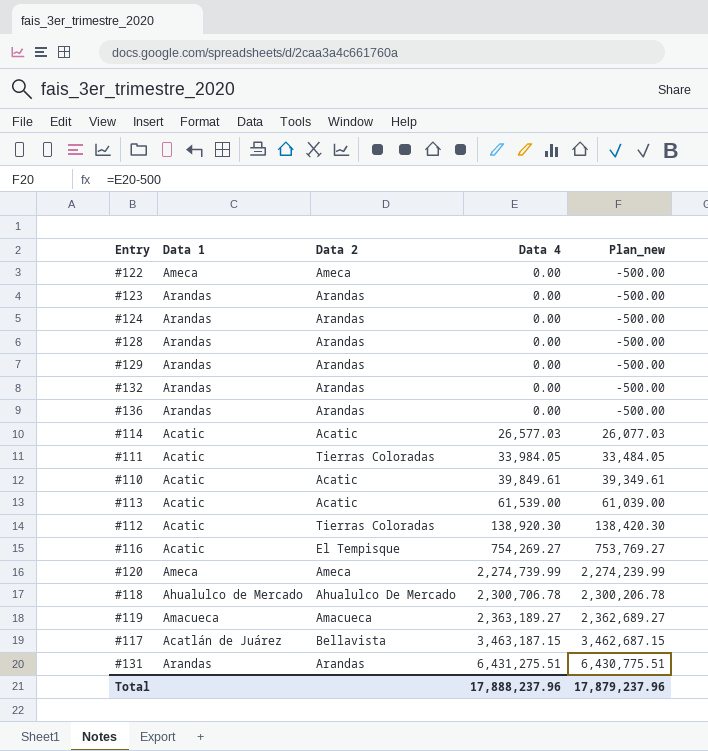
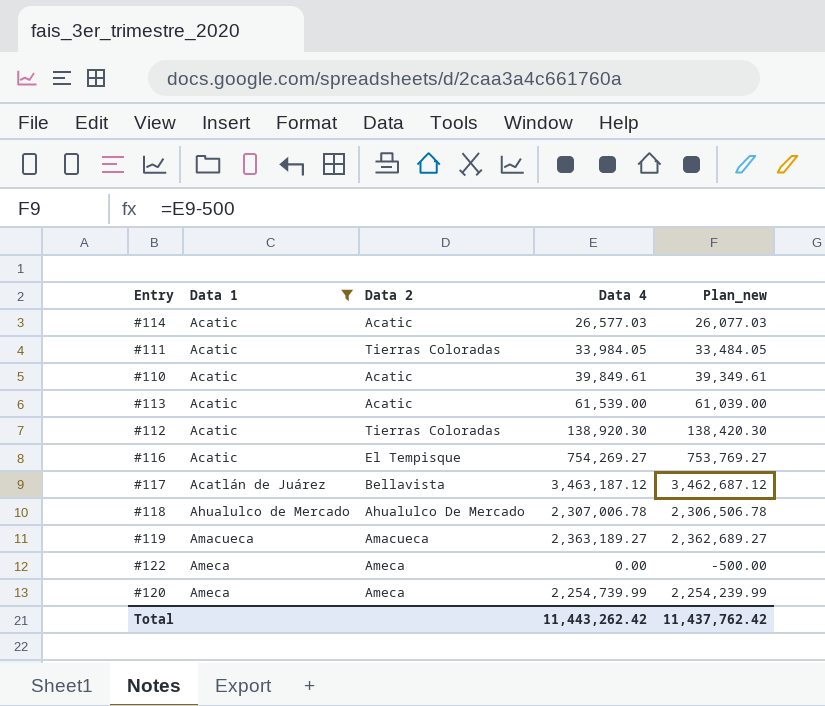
filter: none -> Data 1 != Arandas
row order: Data 4 ascending -> Data 1 ascending
#117 | Data 4: 3,463,187.15 -> 3,463,187.12
#117 | Plan_new: 3,462,687.15 -> 3,462,687.12
#118 | Data 4: 2,300,706.78 -> 2,307,006.78
#118 | Plan_new: 2,300,206.78 -> 2,306,506.78
#120 | Data 4: 2,274,739.99 -> 2,254,739.99
#120 | Plan_new: 2,274,239.99 -> 2,254,239.99
Total | Data 4: 17,888,237.96 -> 11,443,262.42
Total | Plan_new: 17,879,237.96 -> 11,437,762.42

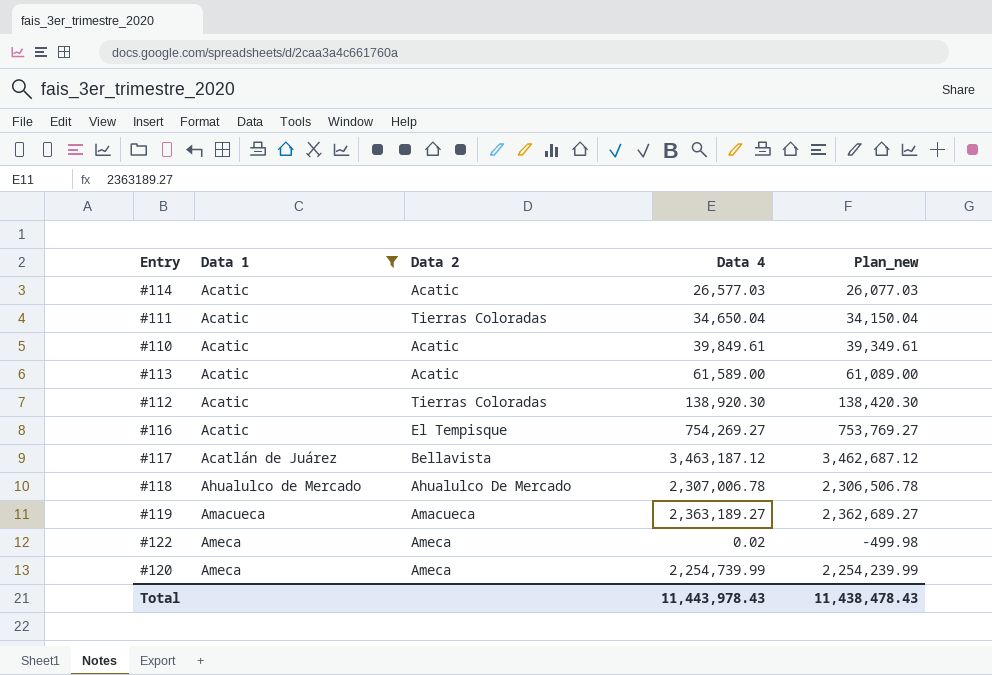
#111 | Data 4: 33,984.05 -> 34,650.04
#111 | Plan_new: 33,484.05 -> 34,150.04
#113 | Data 4: 61,539.00 -> 61,589.00
#113 | Plan_new: 61,039.00 -> 61,089.00
#122 | Data 4: 0.00 -> 0.02
#122 | Plan_new: -500.00 -> -499.98
Total | Data 4: 11,443,262.42 -> 11,443,978.43
Total | Plan_new: 11,437,762.42 -> 11,438,478.43

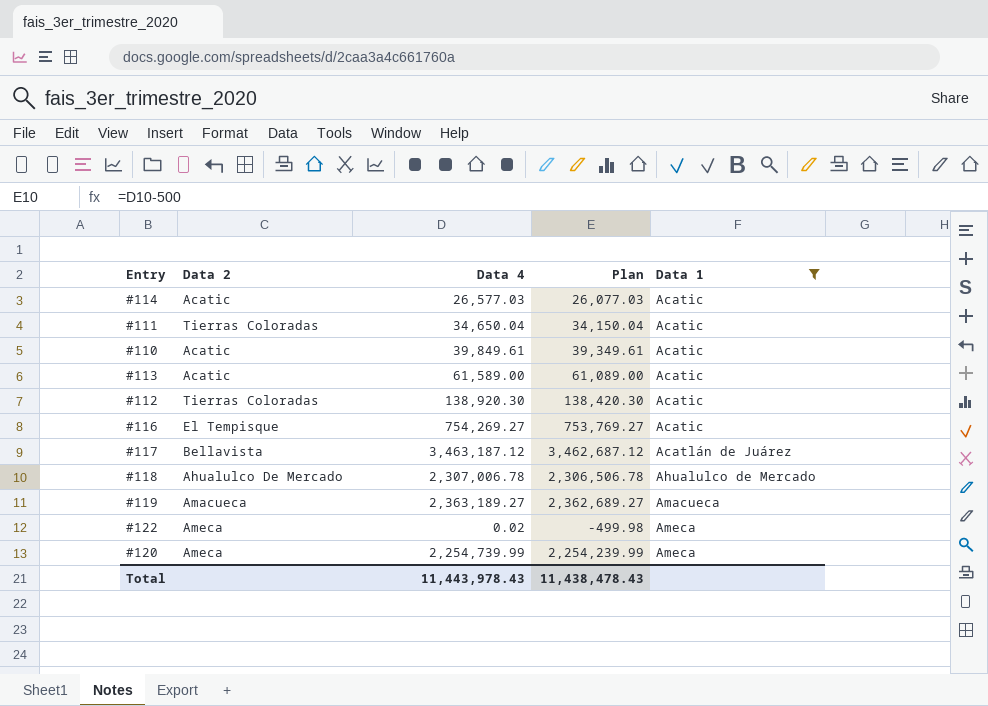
column name: Plan_new -> Plan
column Data 1 | position: 2 -> 5

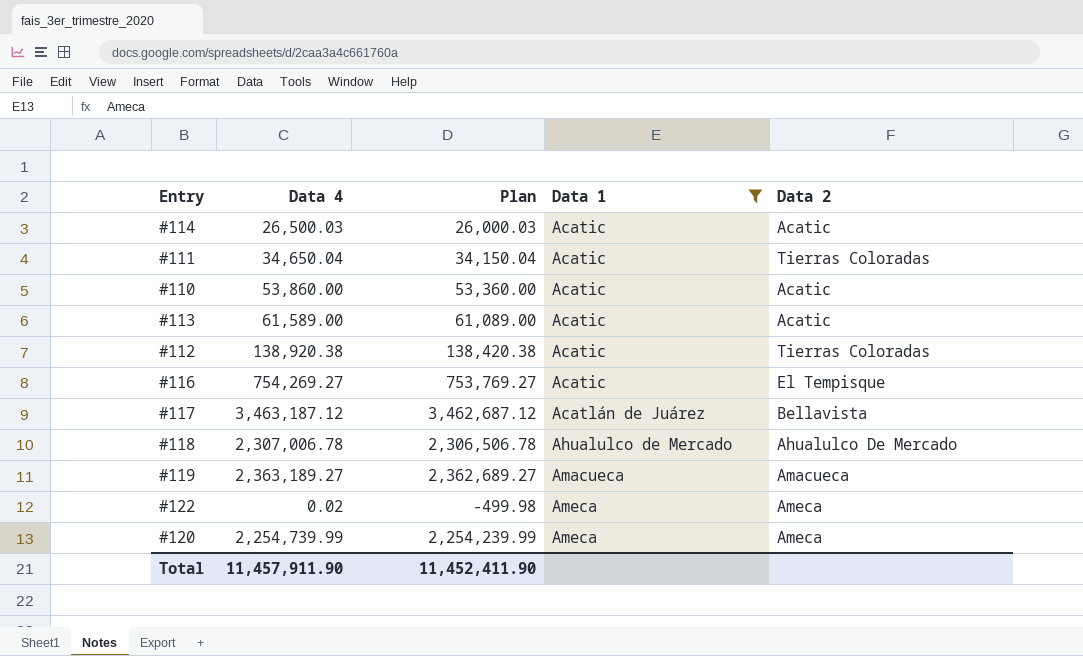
column Data 2 | position: 2 -> 5
#114 | Data 4: 26,577.03 -> 26,500.03
#114 | Plan: 26,077.03 -> 26,000.03
#110 | Data 4: 39,849.61 -> 53,860.00
#110 | Plan: 39,349.61 -> 53,360.00
#112 | Data 4: 138,920.30 -> 138,920.38
#112 | Plan: 138,420.30 -> 138,420.38
Total | Data 4: 11,443,978.43 -> 11,457,911.90
Total | Plan: 11,438,478.43 -> 11,452,411.90

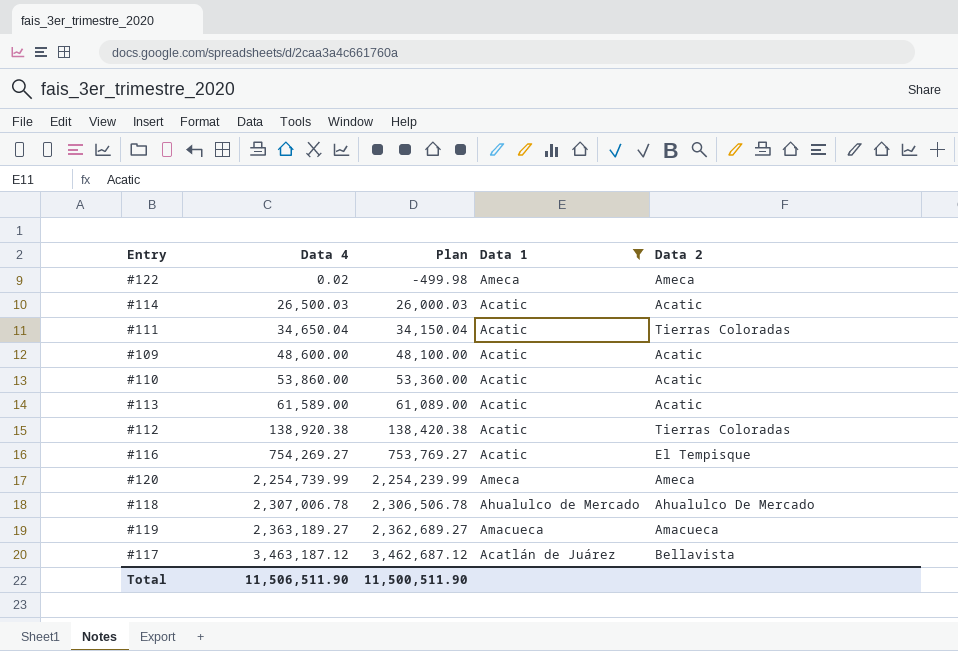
row order: Data 1 ascending -> Data 4 ascending
row #109: none -> 48,600.00 | 48,100.00 | Acatic | Acatic
Total | Data 4: 11,457,911.90 -> 11,506,511.90
Total | Plan: 11,452,411.90 -> 11,500,511.90

